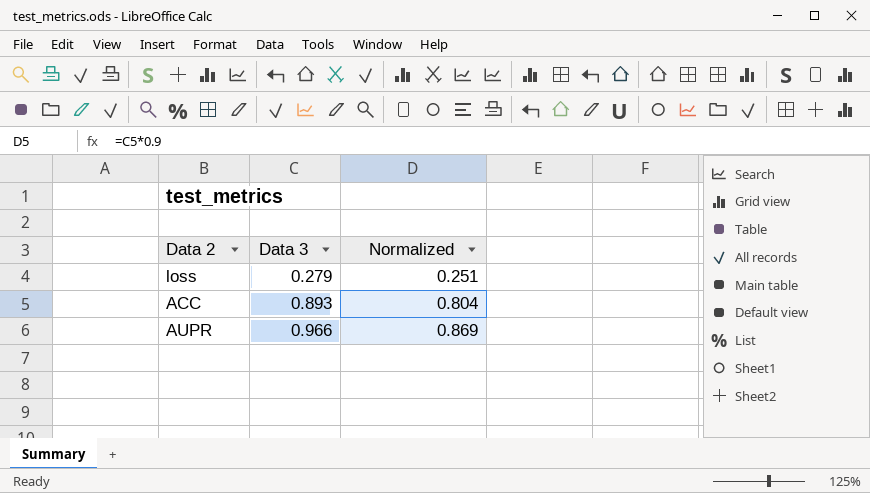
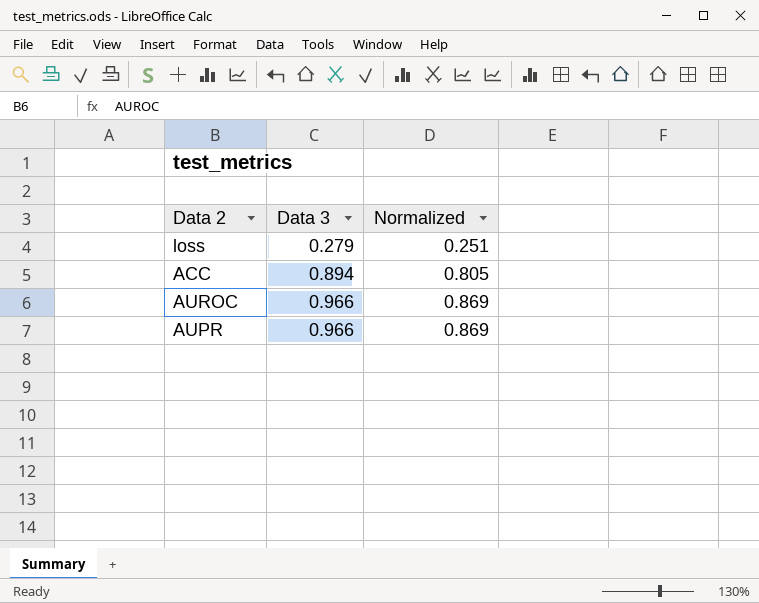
ACC | Data 3: 0.893 -> 0.894
ACC | Normalized: 0.804 -> 0.805
row AUROC: none -> 0.966 | 0.869

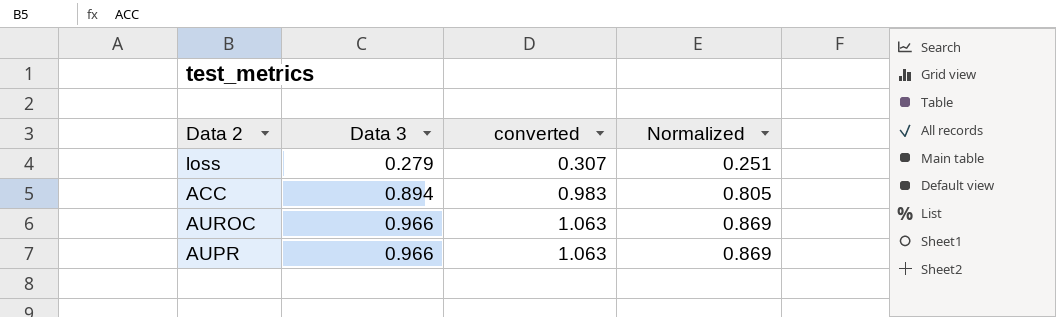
column converted | formula: none -> [Data 3] * 1.1

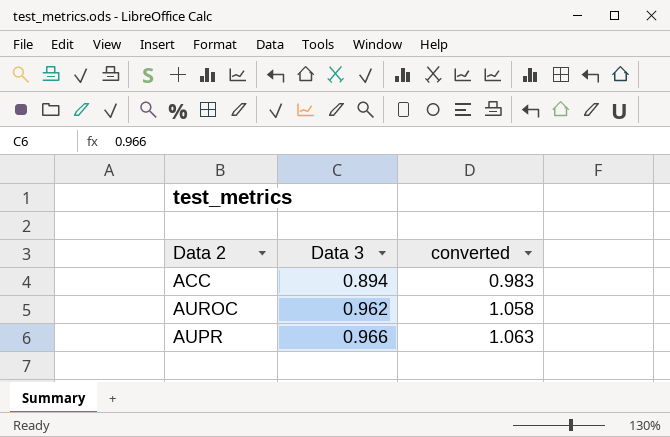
column Normalized | formula: [Data 3] * 0.9 -> none
row loss: 0.279 | 0.307 | 0.251 -> none
AUROC | Data 3: 0.966 -> 0.962
AUROC | converted: 1.063 -> 1.058

